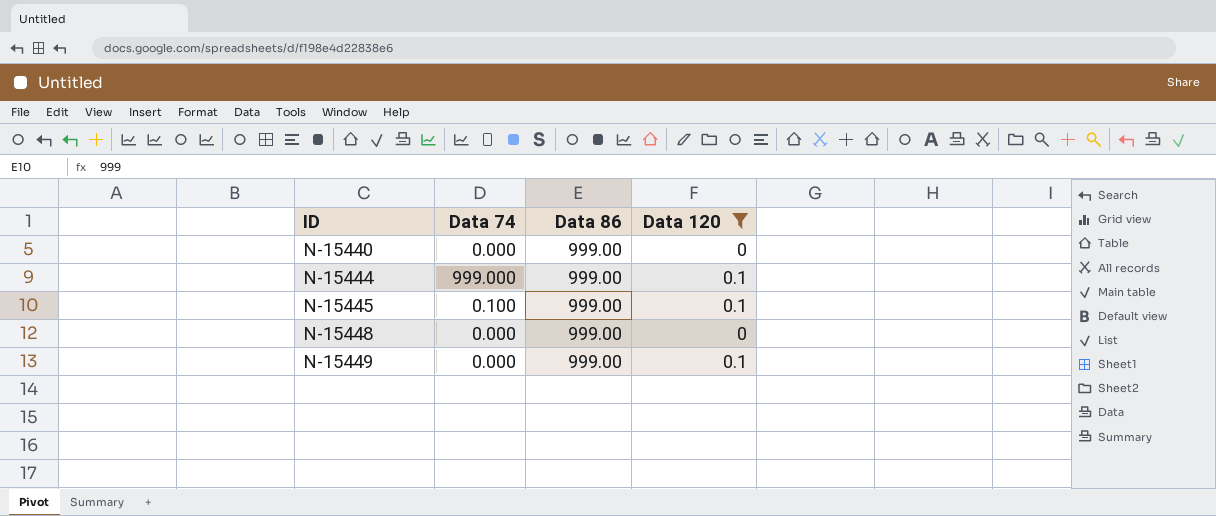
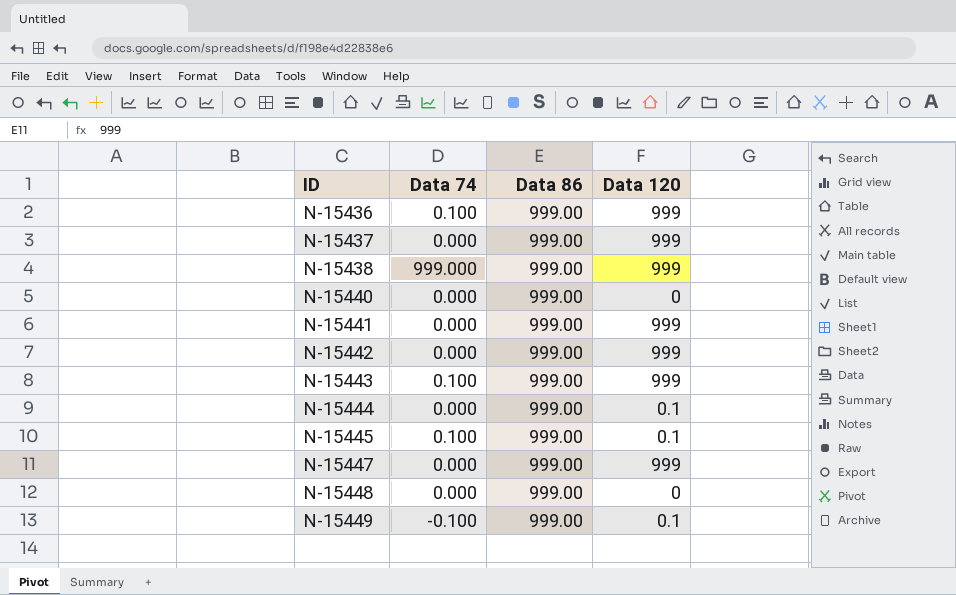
filter: Data 120 != 999 -> none
N-15444 | Data 74: 999.000 -> 0.000
N-15449 | Data 74: 0.000 -> -0.100

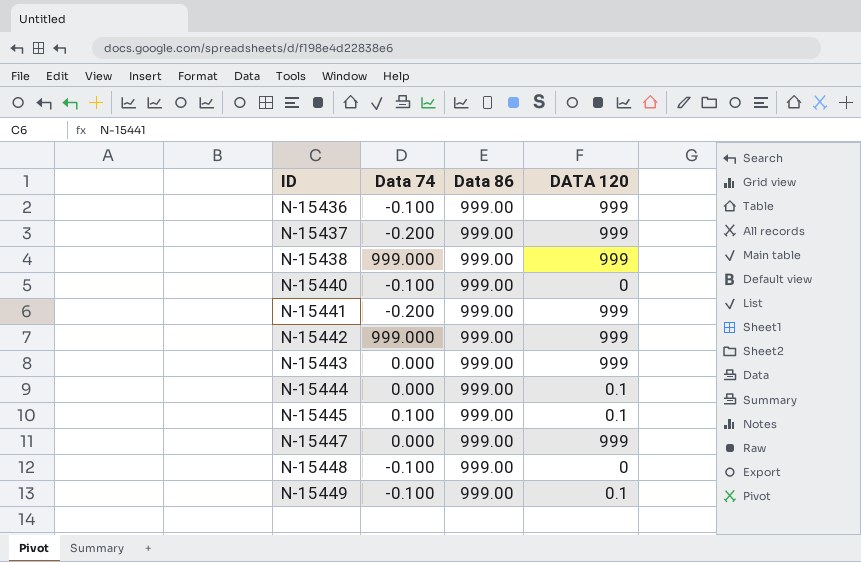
column name: Data 120 -> DATA 120
N-15436 | Data 74: 0.100 -> -0.100
N-15437 | Data 74: 0.000 -> -0.200
N-15440 | Data 74: 0.000 -> -0.100
N-15441 | Data 74: 0.000 -> -0.200
N-15442 | Data 74: 0.000 -> 999.000
N-15443 | Data 74: 0.100 -> 0.000
N-15448 | Data 74: 0.000 -> -0.100

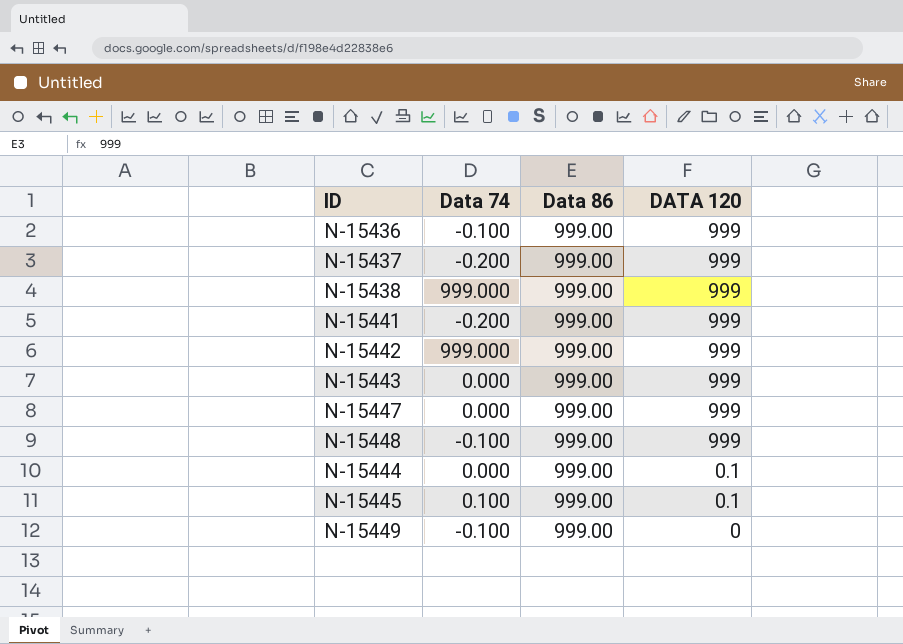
row order: ID ascending -> DATA 120 descending
row N-15440: -0.100 | 999.00 | 0 -> none
N-15448 | DATA 120: 0 -> 999
N-15449 | DATA 120: 0.1 -> 0

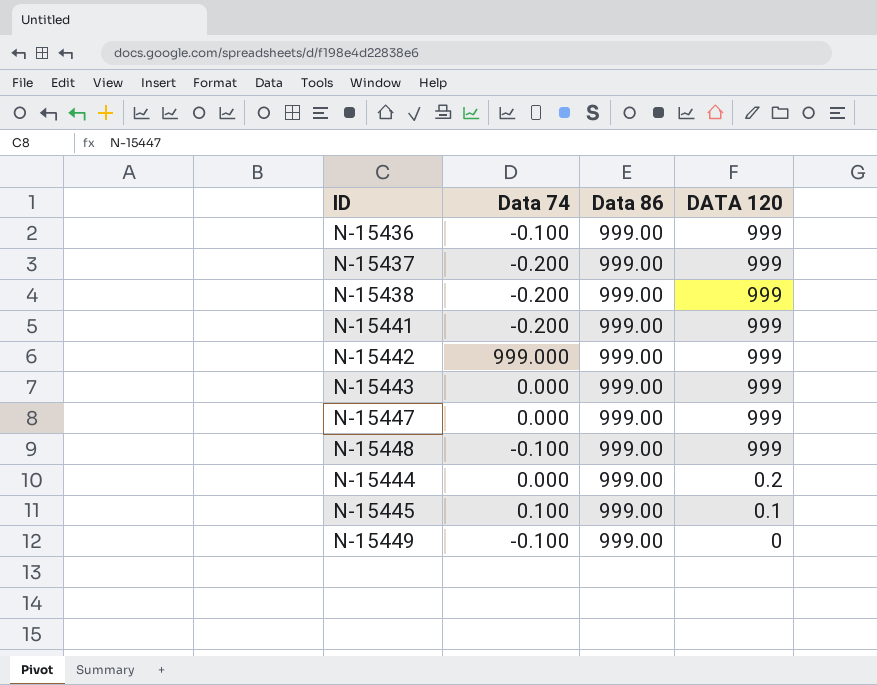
N-15438 | Data 74: 999.000 -> -0.200
N-15444 | DATA 120: 0.1 -> 0.2

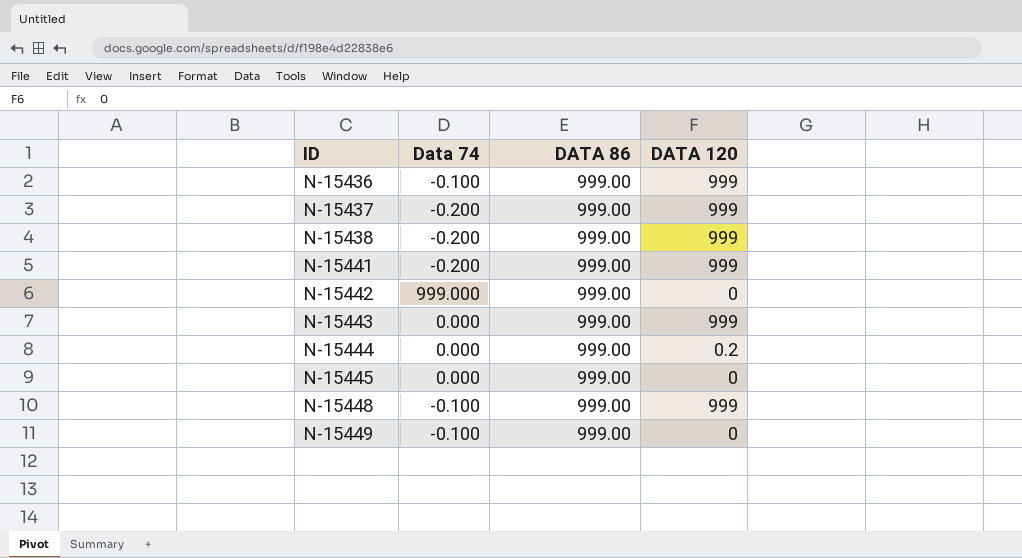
row order: DATA 120 descending -> ID ascending
column name: Data 86 -> DATA 86
row N-15447: 0.000 | 999.00 | 999 -> none
N-15442 | DATA 120: 999 -> 0
N-15445 | Data 74: 0.100 -> 0.000
N-15445 | DATA 120: 0.1 -> 0

